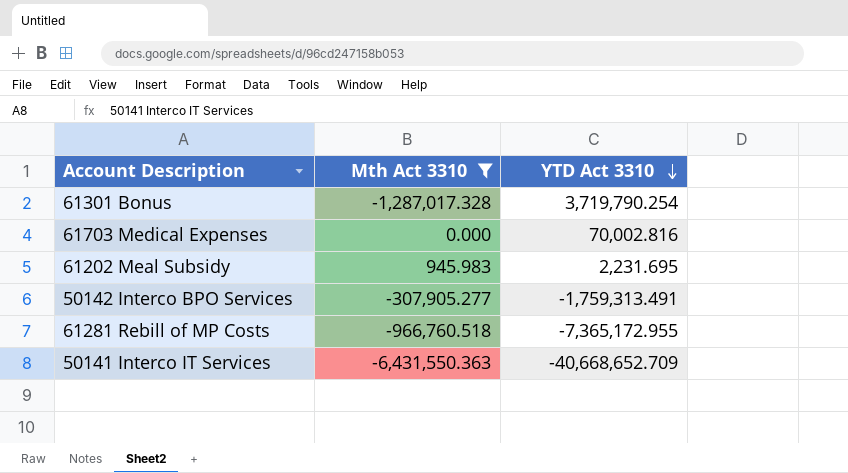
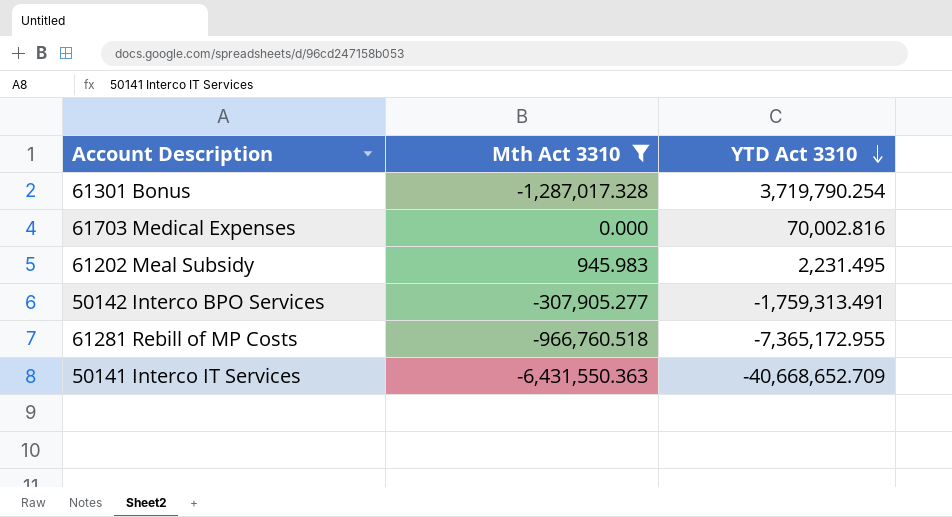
61202 Meal Subsidy | YTD Act 3310: 2,231.695 -> 2,231.495

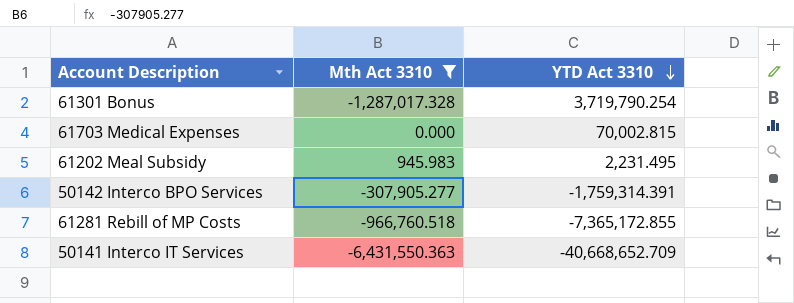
61703 Medical Expenses | YTD Act 3310: 70,002.816 -> 70,002.815
50142 Interco BPO Services | YTD Act 3310: -1,759,313.491 -> -1,759,314.391
61281 Rebill of MP Costs | YTD Act 3310: -7,365,172.955 -> -7,365,172.855

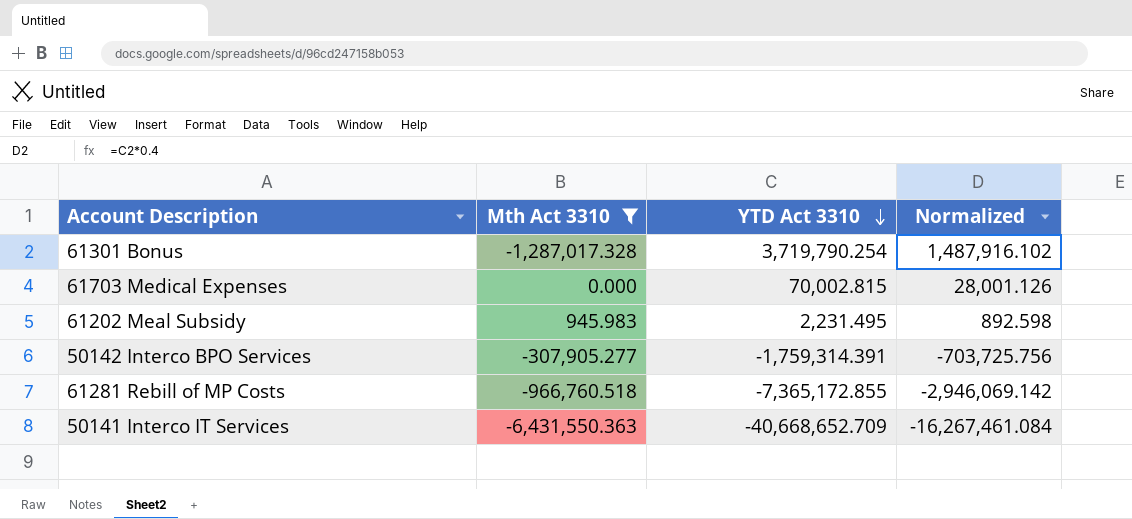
column Normalized | formula: none -> [YTD Act 3310] * 0.4

